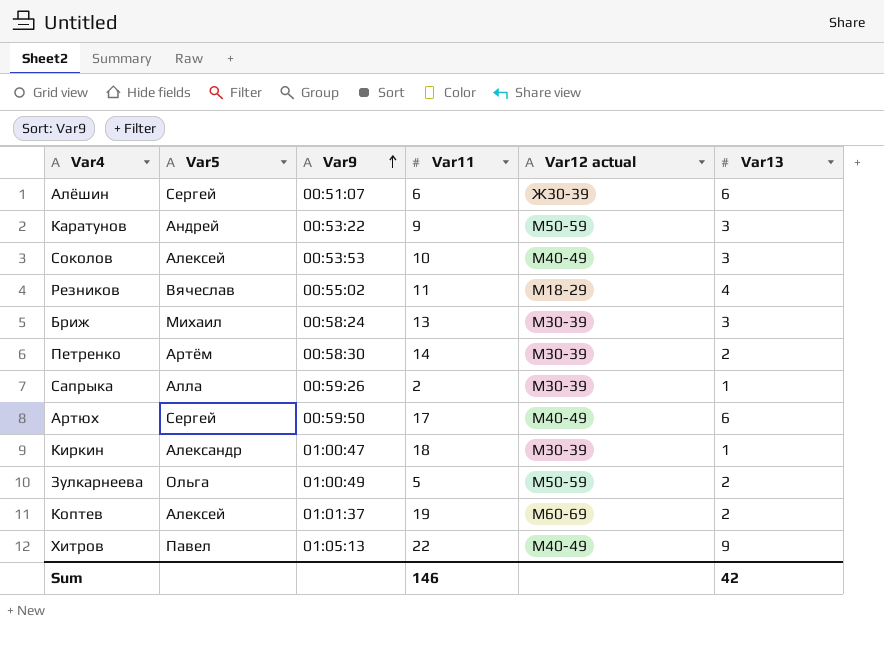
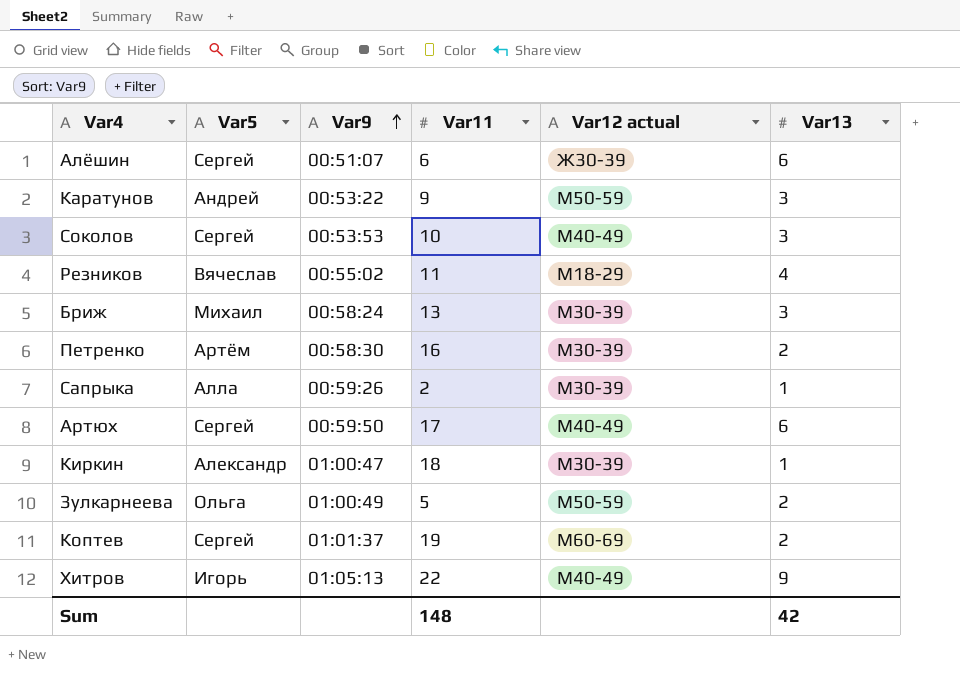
Соколов | Var5: Алексей -> Сергей
Петренко | Var11: 14 -> 16
Коптев | Var5: Алексей -> Сергей
Хитров | Var5: Павел -> Игорь
Sum | Var11: 146 -> 148

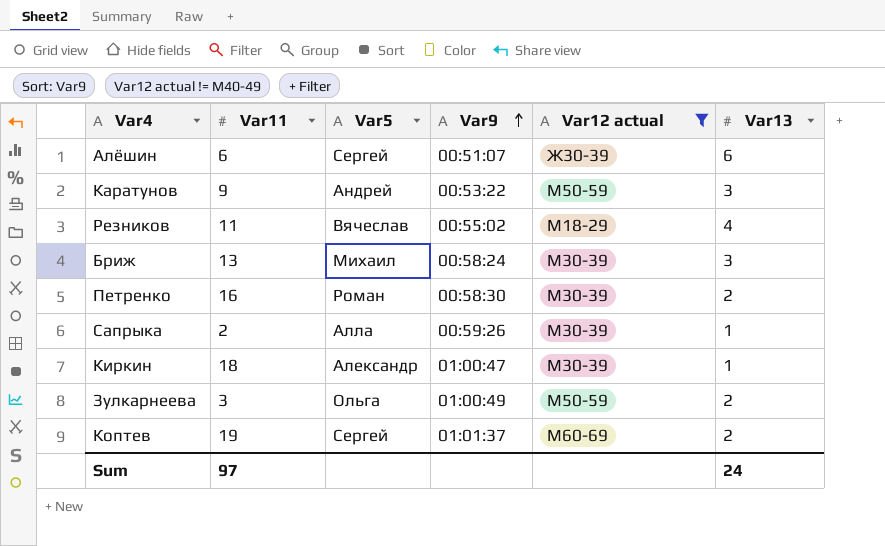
filter: none -> Var12 actual != М40-49
column Var11 | position: 4 -> 2
Петренко | Var5: Артём -> Роман
Зулкарнеева | Var11: 5 -> 3
Sum | Var11: 148 -> 97
Sum | Var13: 42 -> 24

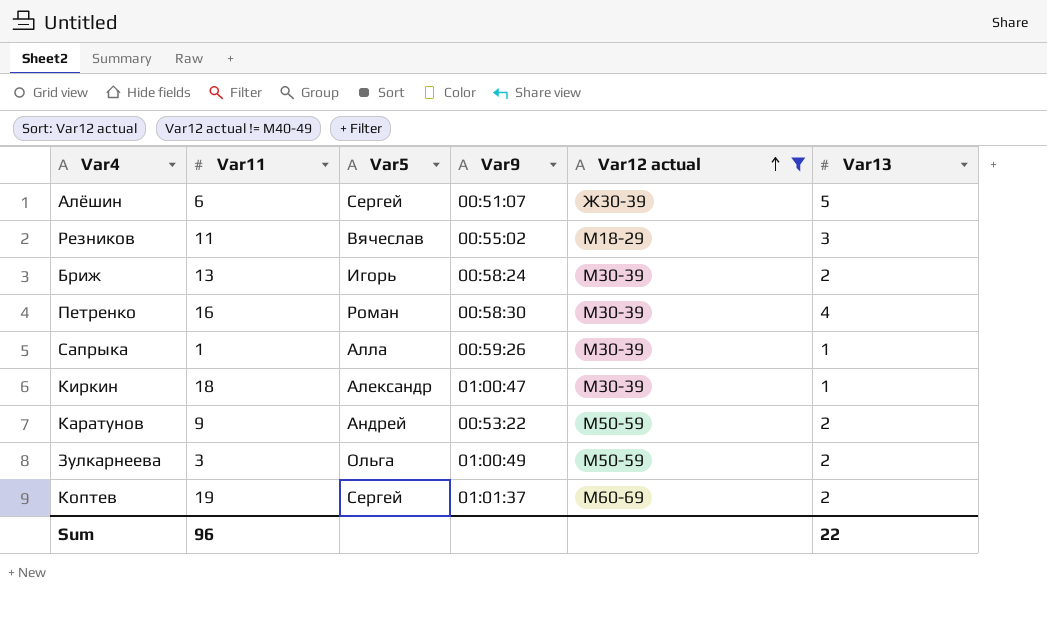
row order: Var9 ascending -> Var12 actual ascending
Алёшин | Var13: 6 -> 5
Резников | Var13: 4 -> 3
Бриж | Var5: Михаил -> Игорь
Бриж | Var13: 3 -> 2
Петренко | Var13: 2 -> 4
Сапрыка | Var11: 2 -> 1
Каратунов | Var13: 3 -> 2
Sum | Var11: 97 -> 96
Sum | Var13: 24 -> 22

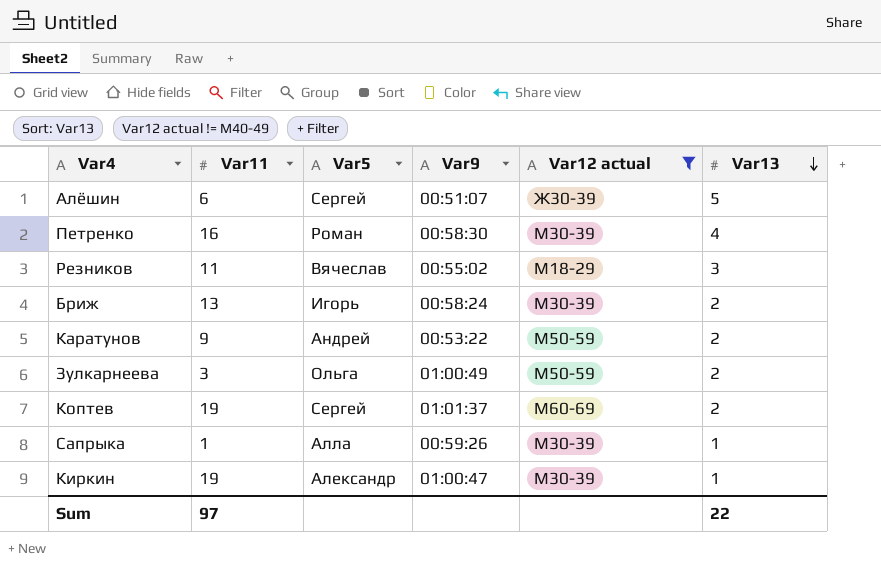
row order: Var12 actual ascending -> Var13 descending
Киркин | Var11: 18 -> 19
Sum | Var11: 96 -> 97

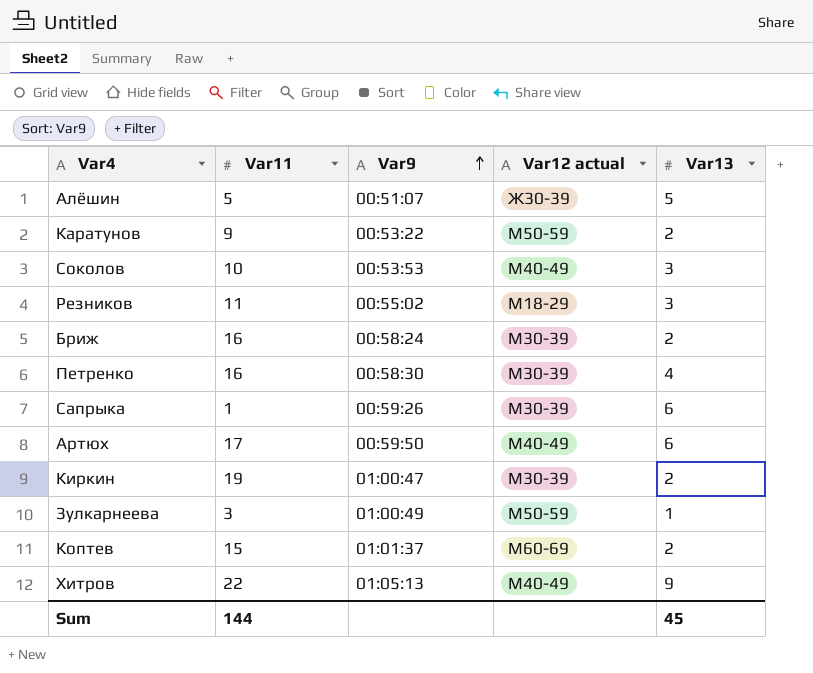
filter: Var12 actual != М40-49 -> none
row order: Var13 descending -> Var9 ascending
column Var5 | position: 3 -> none
Алёшин | Var11: 6 -> 5
Бриж | Var11: 13 -> 16
Сапрыка | Var13: 1 -> 6
Киркин | Var13: 1 -> 2
Зулкарнеева | Var13: 2 -> 1
Коптев | Var11: 19 -> 15
Sum | Var11: 97 -> 144
Sum | Var13: 22 -> 45

